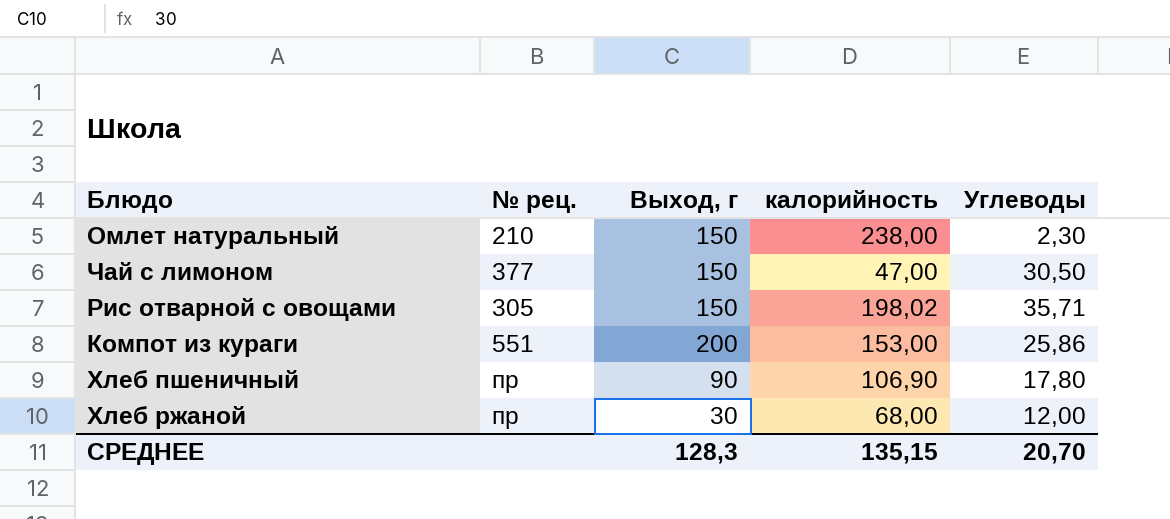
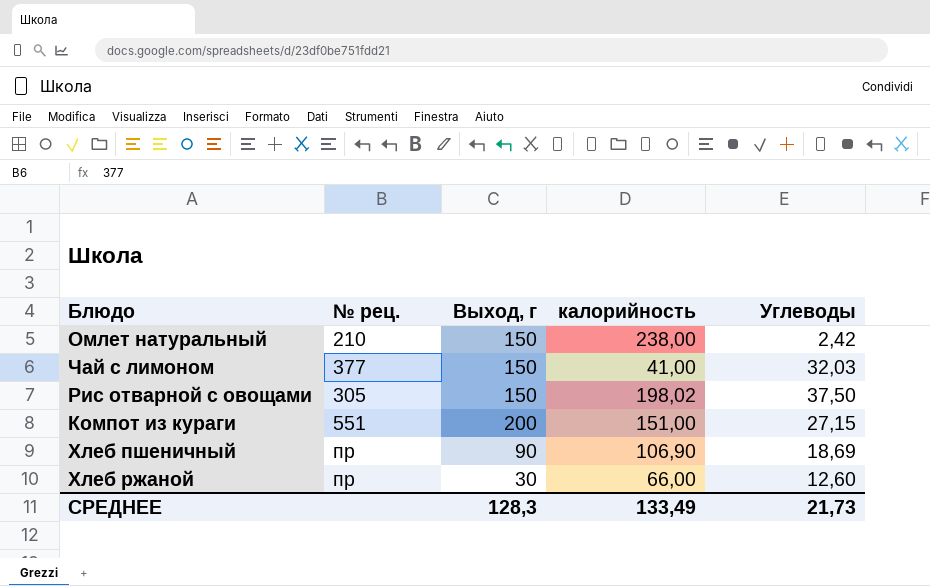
Омлет натуральный | Углеводы: 2,30 -> 2,42
Чай с лимоном | калорийность: 47,00 -> 41,00
Чай с лимоном | Углеводы: 30,50 -> 32,03
Рис отварной с овощами | Углеводы: 35,71 -> 37,50
Компот из кураги | калорийность: 153,00 -> 151,00
Компот из кураги | Углеводы: 25,86 -> 27,15
Хлеб пшеничный | Углеводы: 17,80 -> 18,69
Хлеб ржаной | калорийность: 68,00 -> 66,00
Хлеб ржаной | Углеводы: 12,00 -> 12,60
СРЕДНЕЕ | калорийность: 135,15 -> 133,49
СРЕДНЕЕ | Углеводы: 20,70 -> 21,73

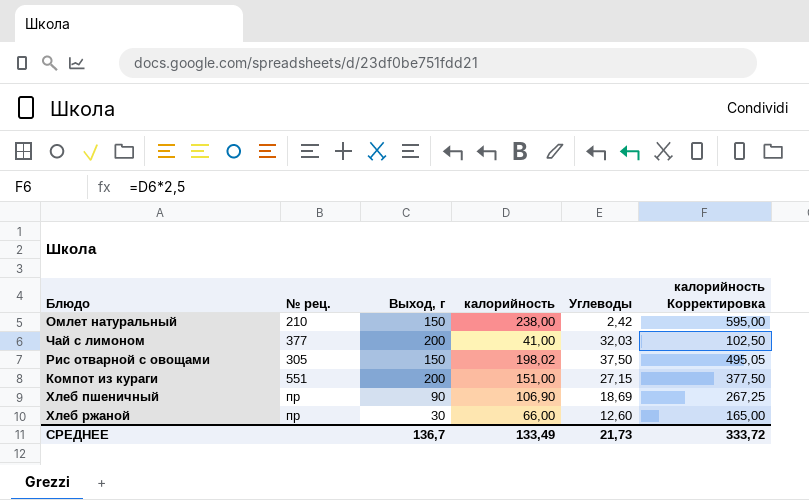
column калорийность Корректировка | formula: none -> [калорийность] * 2,5
Чай с лимоном | Выход, г: 150 -> 200
СРЕДНЕЕ | Выход, г: 128,3 -> 136,7

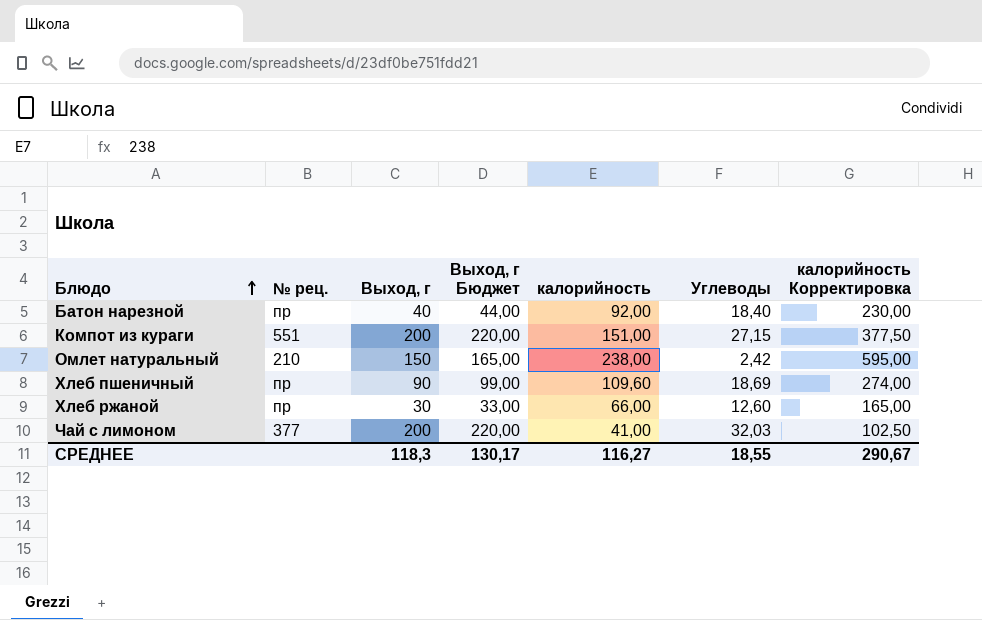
row order: none -> Блюдо ascending
column Выход, г Бюджет | formula: none -> [Выход, г] * 1,1
row Рис отварной с овощами: 305 | 150 | 198,02 | 37,50 | 495,05 -> none
row Батон нарезной: none -> пр | 40 | 44,00 | 92,00 | 18,40 | 230,00
Хлеб пшеничный | калорийность: 106,90 -> 109,60
Хлеб пшеничный | калорийность Корректировка: 267,25 -> 274,00
СРЕДНЕЕ | Выход, г: 136,7 -> 118,3
СРЕДНЕЕ | калорийность: 133,49 -> 116,27
СРЕДНЕЕ | Углеводы: 21,73 -> 18,55
СРЕДНЕЕ | калорийность Корректировка: 333,72 -> 290,67

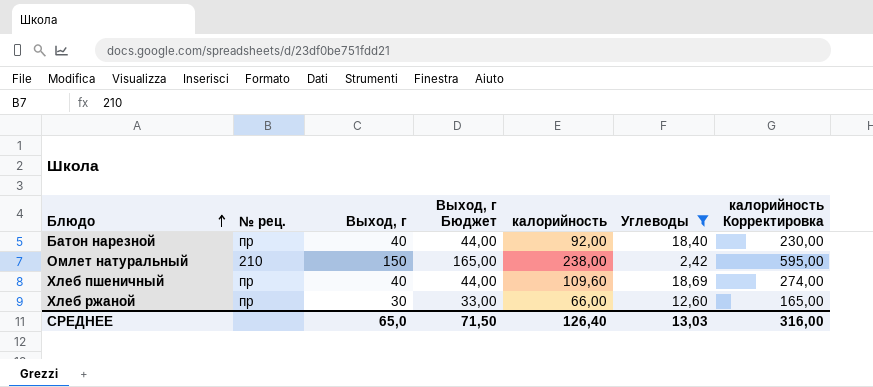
filter: none -> Углеводы <= 18,69
Хлеб пшеничный | Выход, г: 90 -> 40
Хлеб пшеничный | Выход, г Бюджет: 99,00 -> 44,00
СРЕДНЕЕ | Выход, г: 118,3 -> 65,0
СРЕДНЕЕ | Выход, г Бюджет: 130,17 -> 71,50
СРЕДНЕЕ | калорийность: 116,27 -> 126,40
СРЕДНЕЕ | Углеводы: 18,55 -> 13,03
СРЕДНЕЕ | калорийность Корректировка: 290,67 -> 316,00

